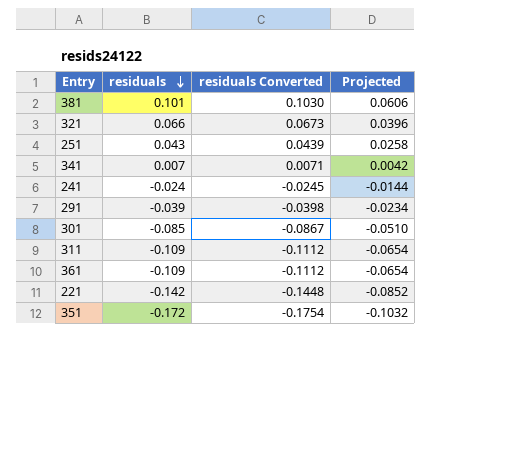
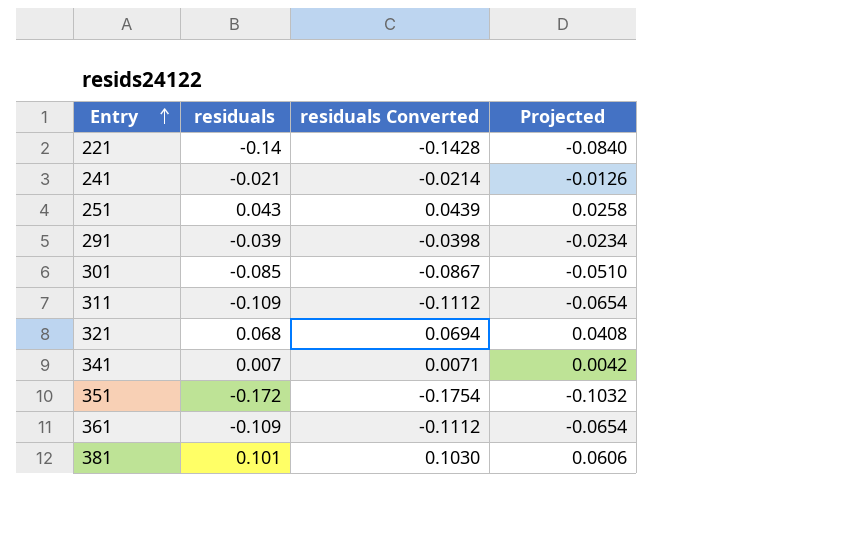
row order: residuals descending -> Entry ascending
221 | residuals: -0.142 -> -0.14
221 | residuals Converted: -0.1448 -> -0.1428
221 | Projected: -0.0852 -> -0.0840
241 | residuals: -0.024 -> -0.021
241 | residuals Converted: -0.0245 -> -0.0214
241 | Projected: -0.0144 -> -0.0126
321 | residuals: 0.066 -> 0.068
321 | residuals Converted: 0.0673 -> 0.0694
321 | Projected: 0.0396 -> 0.0408

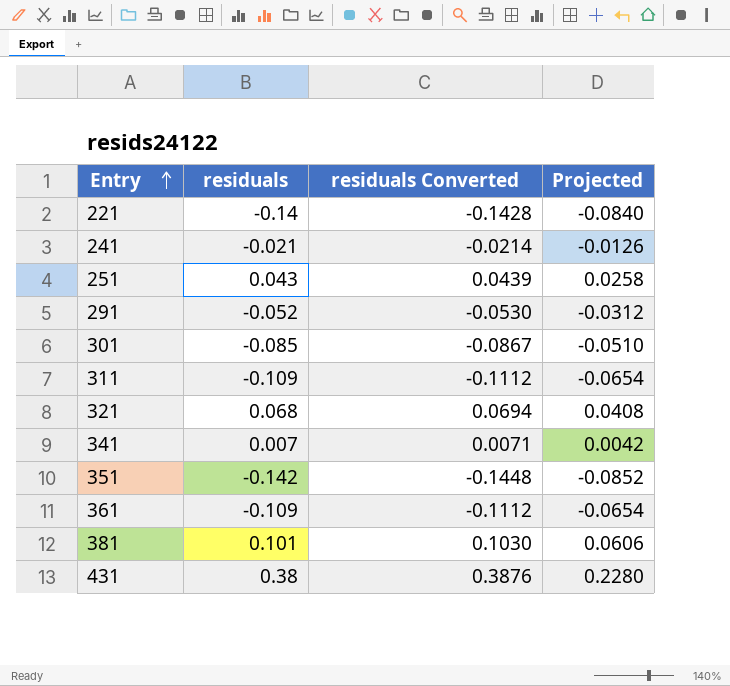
291 | residuals: -0.039 -> -0.052
291 | residuals Converted: -0.0398 -> -0.0530
291 | Projected: -0.0234 -> -0.0312
351 | residuals: -0.172 -> -0.142
351 | residuals Converted: -0.1754 -> -0.1448
351 | Projected: -0.1032 -> -0.0852
row 431: none -> 0.38 | 0.3876 | 0.2280

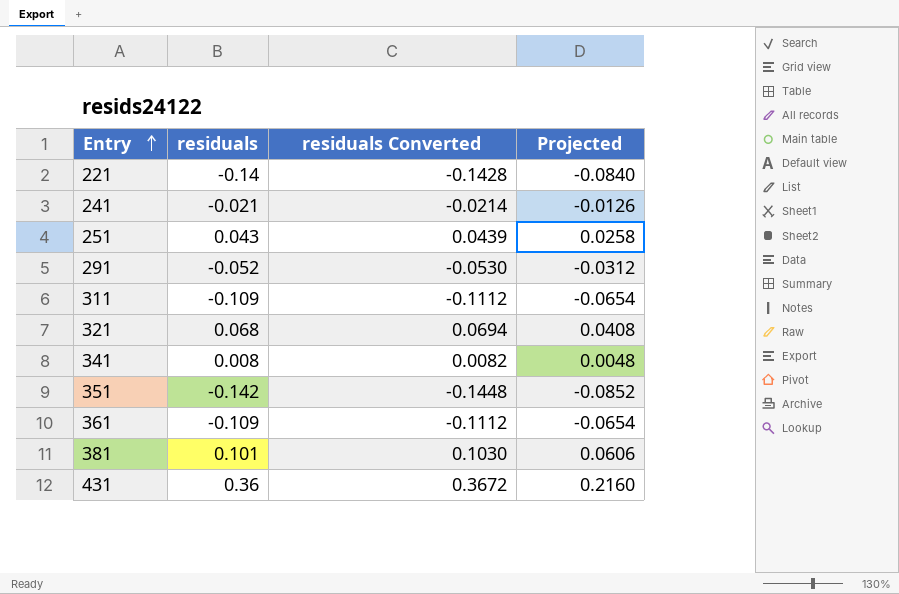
row 301: -0.085 | -0.0867 | -0.0510 -> none
341 | residuals: 0.007 -> 0.008
341 | residuals Converted: 0.0071 -> 0.0082
341 | Projected: 0.0042 -> 0.0048
431 | residuals: 0.38 -> 0.36
431 | residuals Converted: 0.3876 -> 0.3672
431 | Projected: 0.2280 -> 0.2160

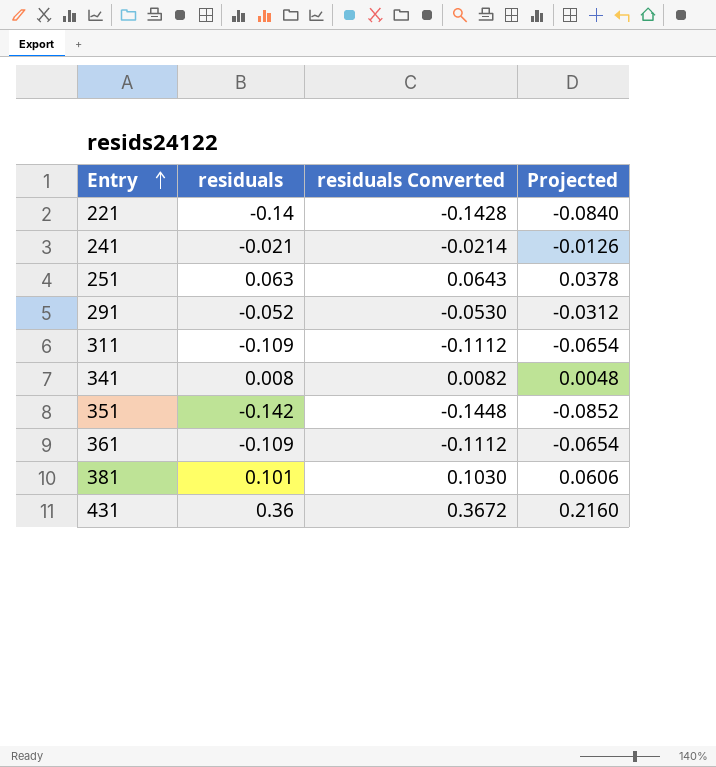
row 321: 0.068 | 0.0694 | 0.0408 -> none
251 | residuals: 0.043 -> 0.063
251 | residuals Converted: 0.0439 -> 0.0643
251 | Projected: 0.0258 -> 0.0378

